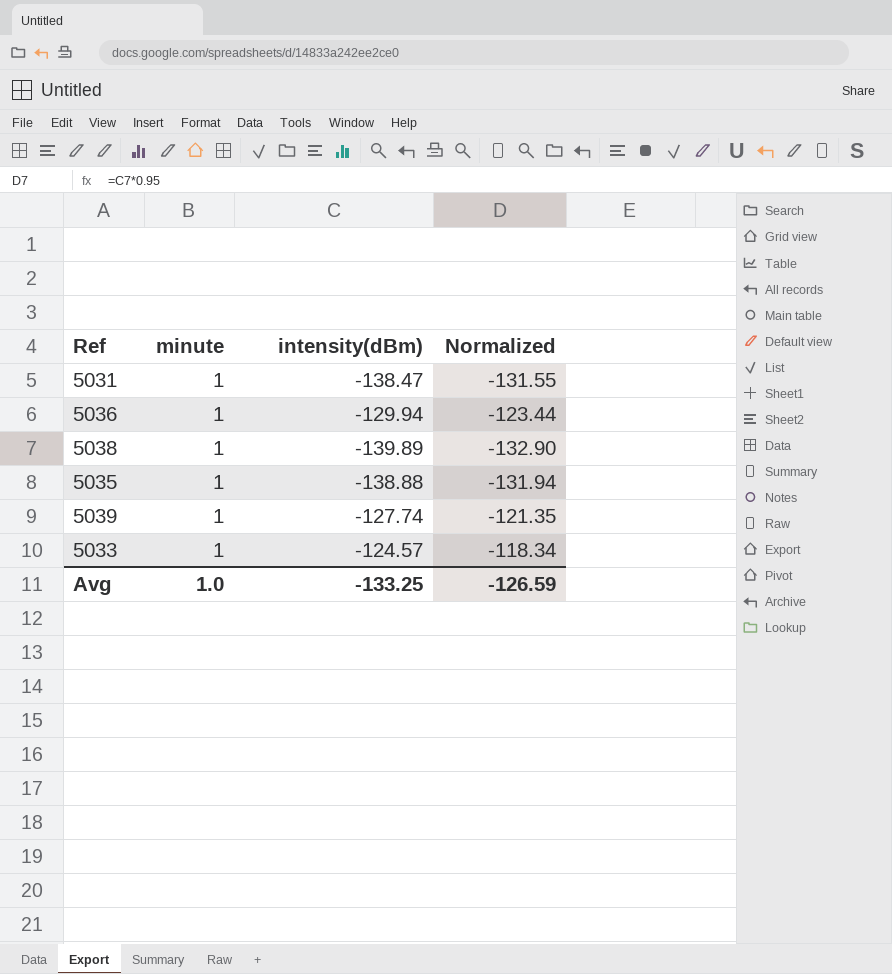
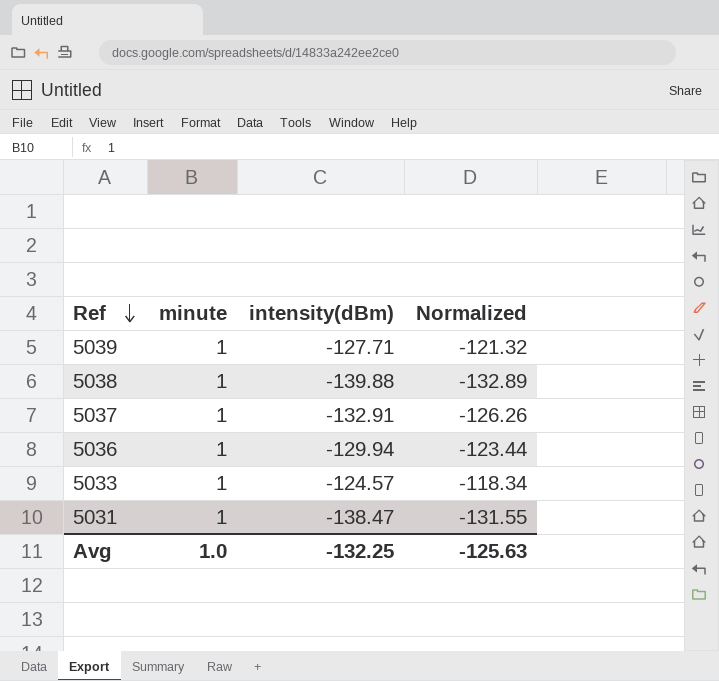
row order: none -> Ref descending
row 5035: 1 | -138.88 | -131.94 -> none
5039 | intensity(dBm): -127.74 -> -127.71
5039 | Normalized: -121.35 -> -121.32
5038 | intensity(dBm): -139.89 -> -139.88
5038 | Normalized: -132.90 -> -132.89
row 5037: none -> 1 | -132.91 | -126.26
Avg | intensity(dBm): -133.25 -> -132.25
Avg | Normalized: -126.59 -> -125.63

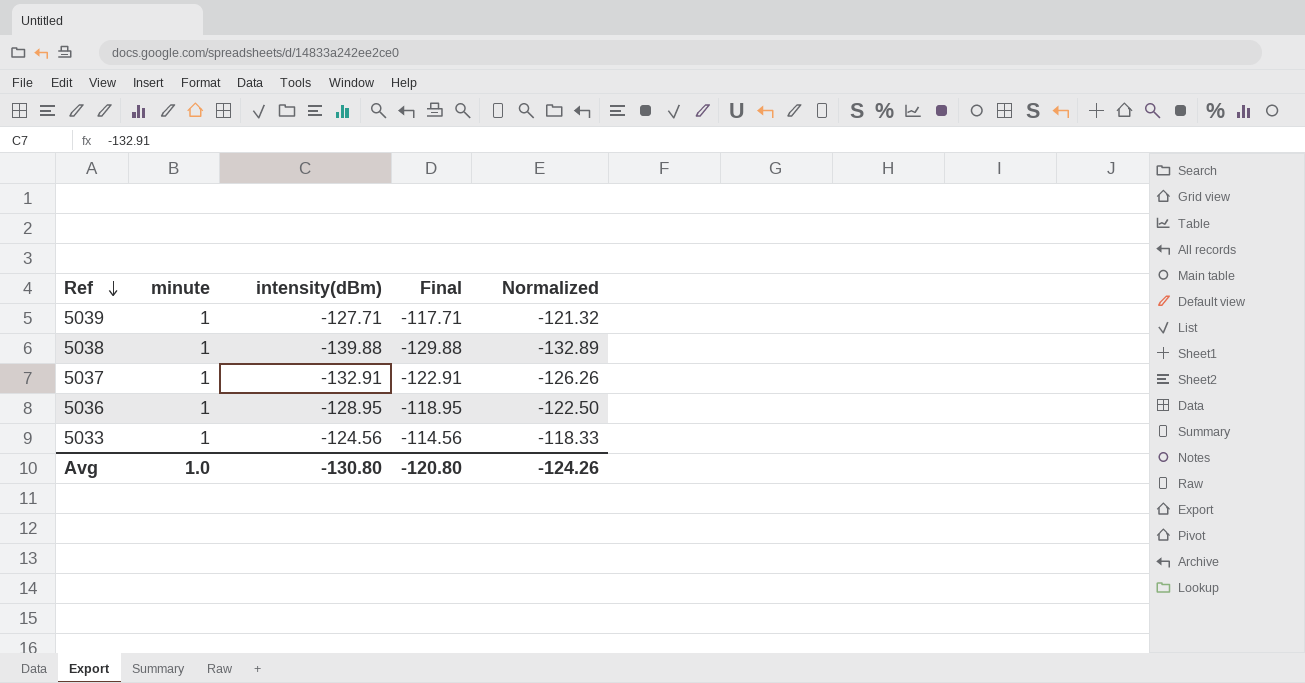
column Final | formula: none -> [intensity(dBm)] + 10
row 5031: 1 | -138.47 | -131.55 -> none
5036 | intensity(dBm): -129.94 -> -128.95
5036 | Normalized: -123.44 -> -122.50
5033 | intensity(dBm): -124.57 -> -124.56
5033 | Normalized: -118.34 -> -118.33
Avg | intensity(dBm): -132.25 -> -130.80
Avg | Normalized: -125.63 -> -124.26

